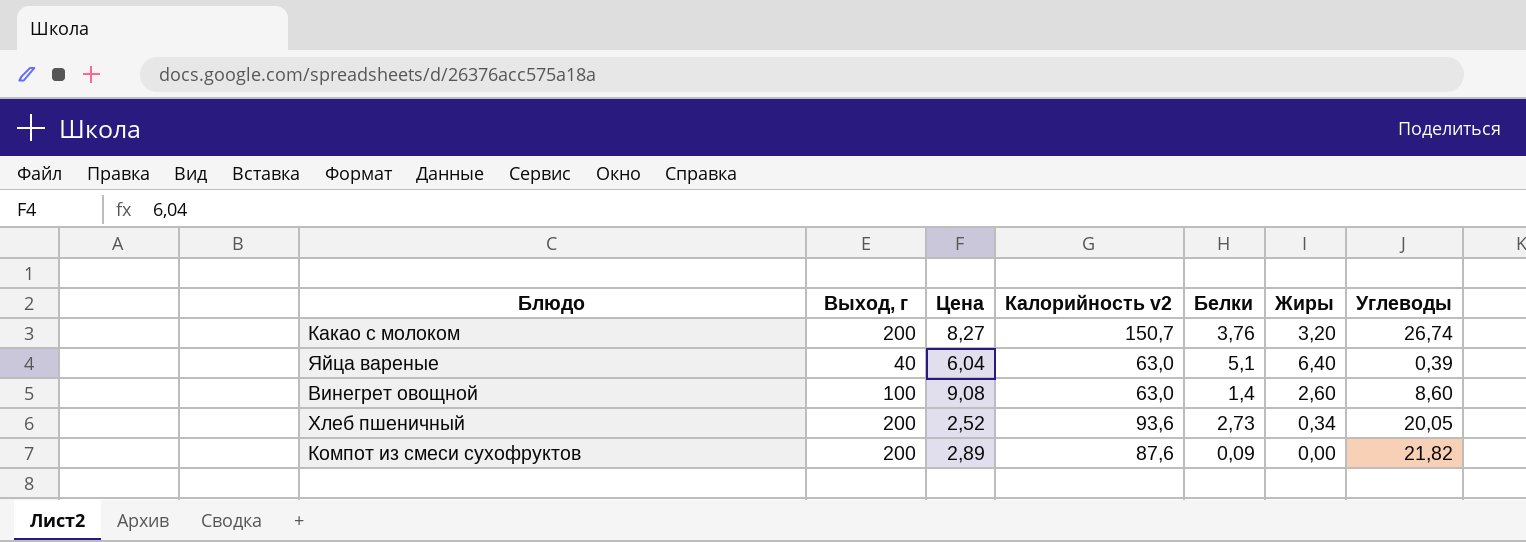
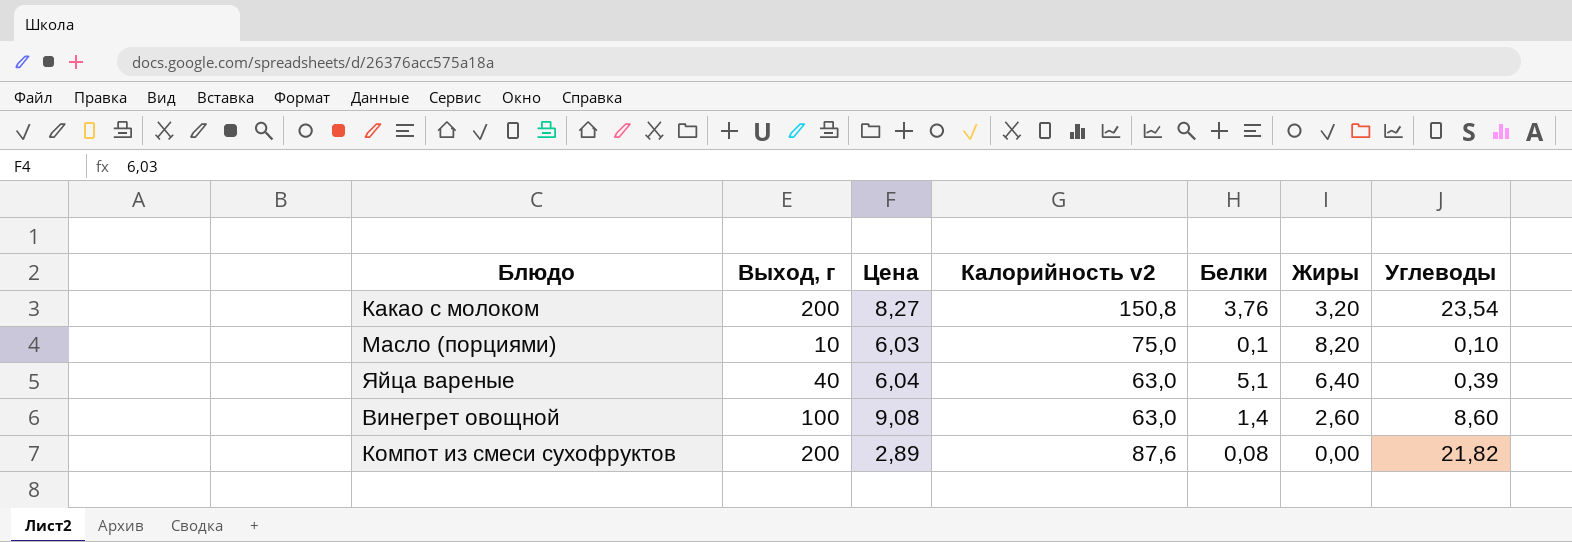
row Хлеб пшеничный: 200 | 2,52 | 93,6 | 2,73 | 0,34 | 20,05 -> none
Какао с молоком | Калорийность v2: 150,7 -> 150,8
Какао с молоком | Углеводы: 26,74 -> 23,54
row Масло (порциями): none -> 10 | 6,03 | 75,0 | 0,1 | 8,20 | 0,10
Компот из смеси сухофруктов | Белки: 0,09 -> 0,08

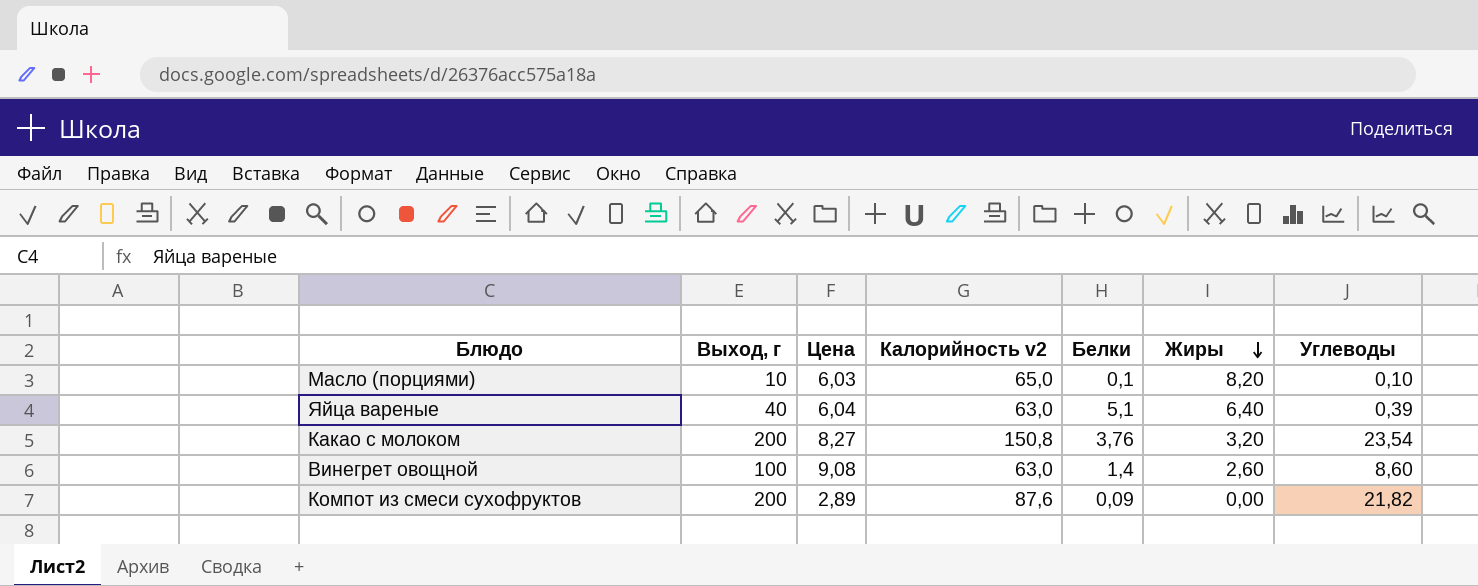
row order: none -> Жиры descending
Масло (порциями) | Калорийность v2: 75,0 -> 65,0
Компот из смеси сухофруктов | Белки: 0,08 -> 0,09

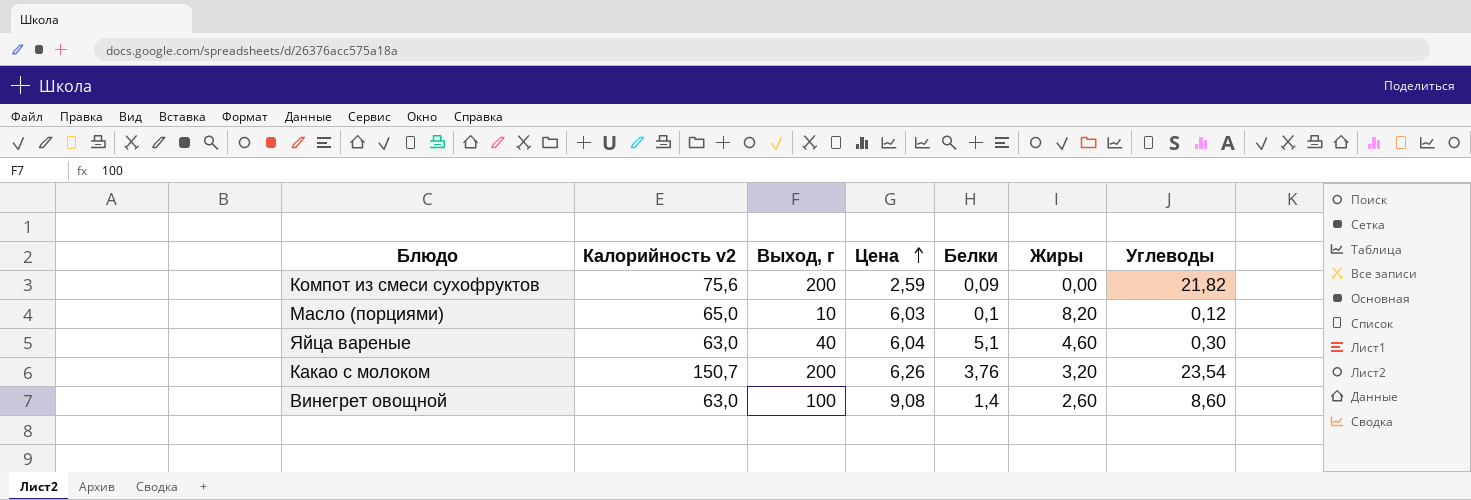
row order: Жиры descending -> Цена ascending
column Калорийность v2 | position: 4 -> 2
Компот из смеси сухофруктов | Калорийность v2: 87,6 -> 75,6
Компот из смеси сухофруктов | Цена: 2,89 -> 2,59
Масло (порциями) | Углеводы: 0,10 -> 0,12
Яйца вареные | Жиры: 6,40 -> 4,60
Яйца вареные | Углеводы: 0,39 -> 0,30
Какао с молоком | Калорийность v2: 150,8 -> 150,7
Какао с молоком | Цена: 8,27 -> 6,26

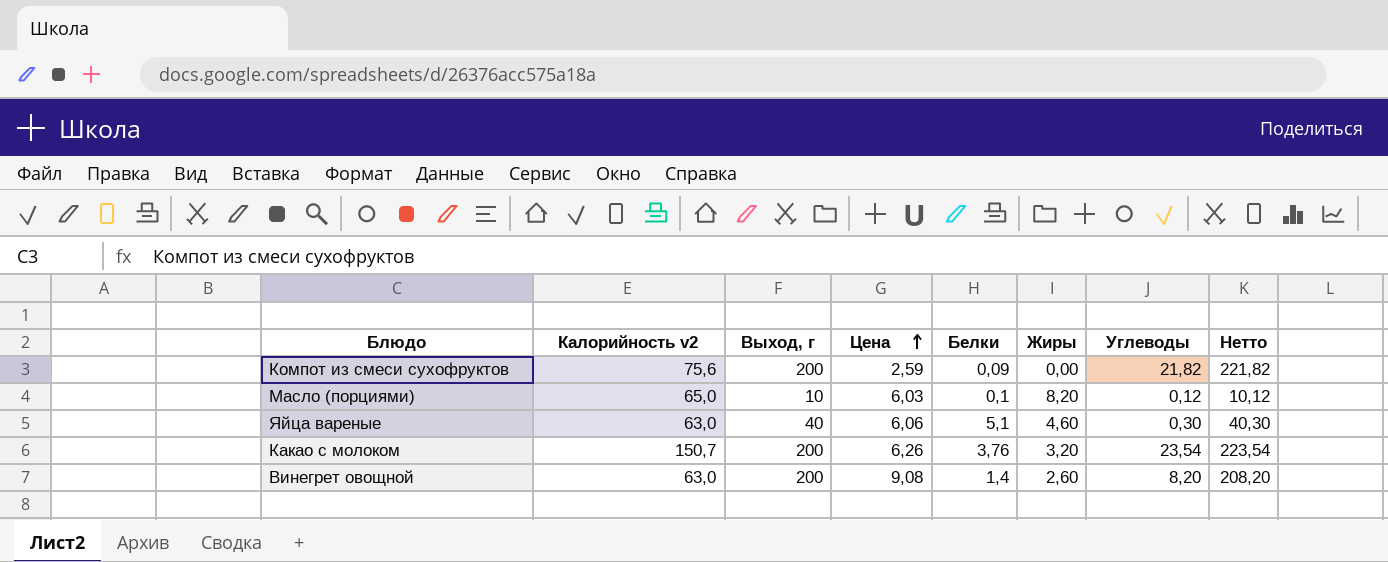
column Нетто | formula: none -> [Выход, г] + [Углеводы]
Яйца вареные | Цена: 6,04 -> 6,06
Винегрет овощной | Выход, г: 100 -> 200
Винегрет овощной | Углеводы: 8,60 -> 8,20

